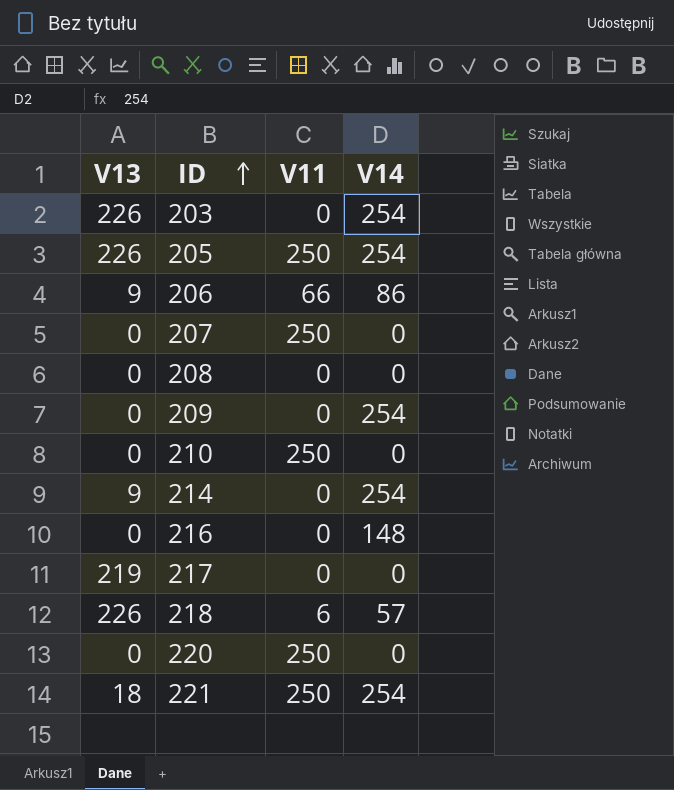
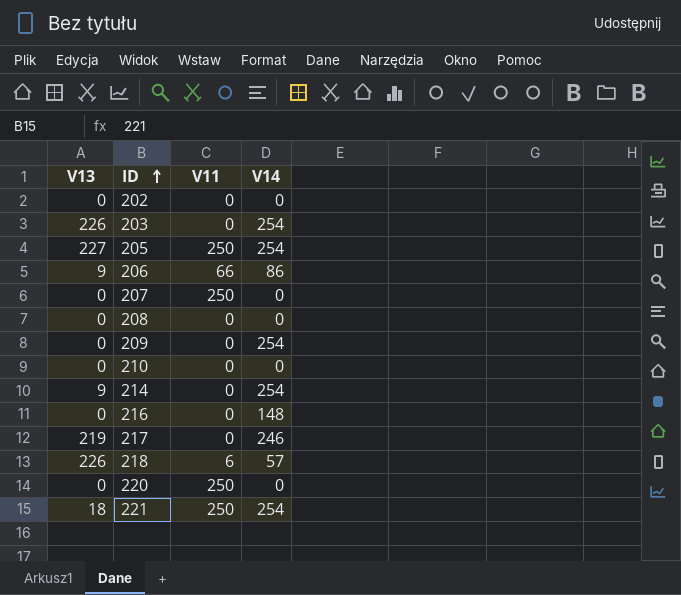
row 202: none -> 0 | 0 | 0
205 | V13: 226 -> 227
210 | V11: 250 -> 0
217 | V14: 0 -> 246

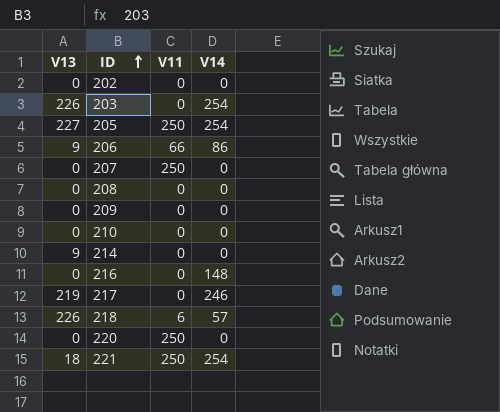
209 | V14: 254 -> 0
214 | V14: 254 -> 0

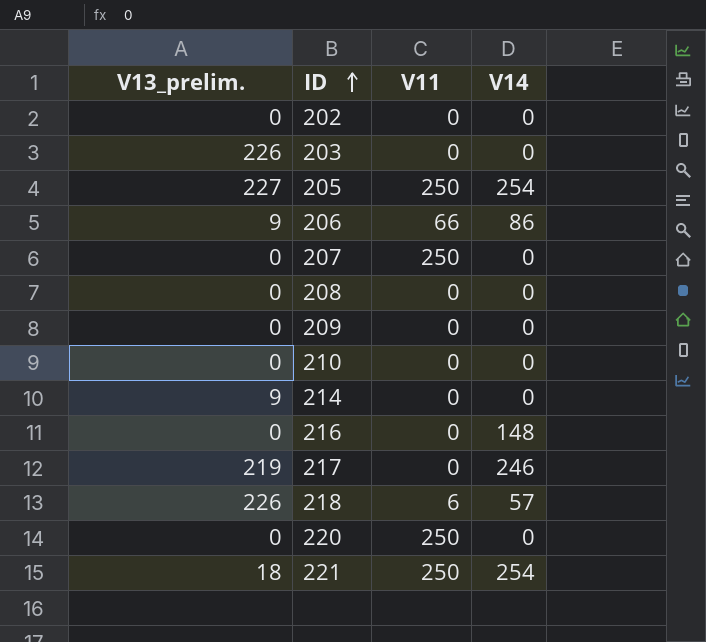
column name: V13 -> V13_prelim.
203 | V14: 254 -> 0

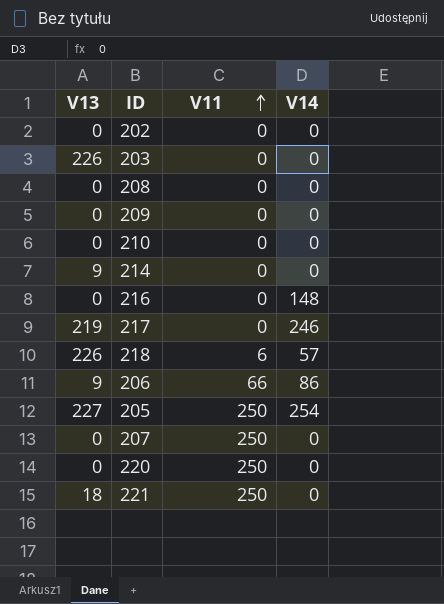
row order: ID ascending -> V11 ascending
column name: V13_prelim. -> V13
221 | V14: 254 -> 0

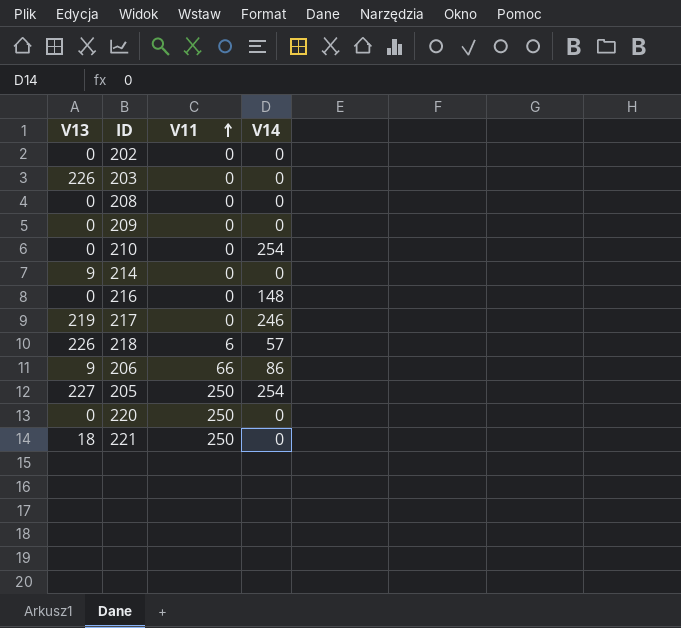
row 207: 0 | 250 | 0 -> none
210 | V14: 0 -> 254

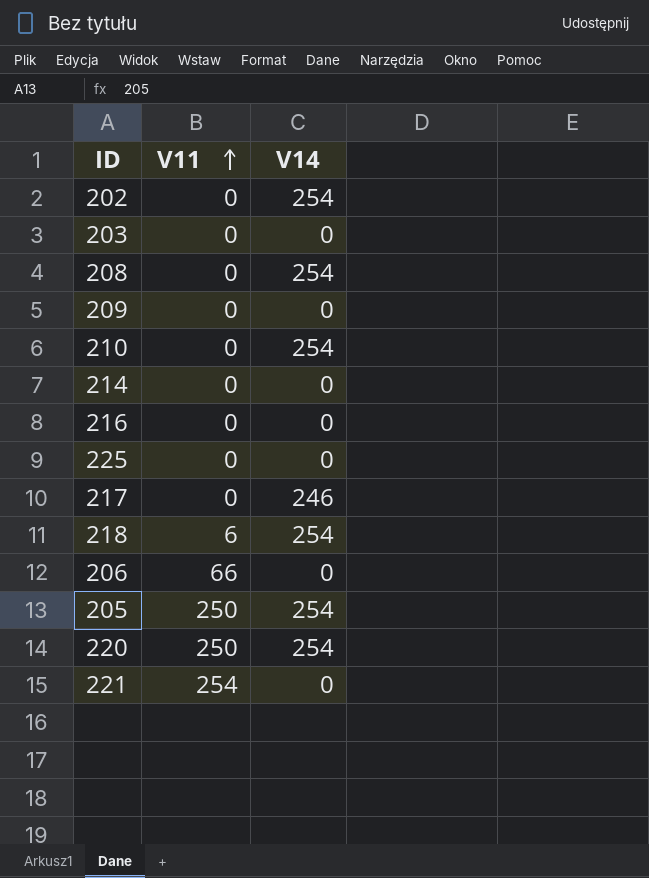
column V13 | position: 1 -> none
202 | V14: 0 -> 254
208 | V14: 0 -> 254
216 | V14: 148 -> 0
row 225: none -> 0 | 0
218 | V14: 57 -> 254
206 | V14: 86 -> 0
220 | V14: 0 -> 254
221 | V11: 250 -> 254

